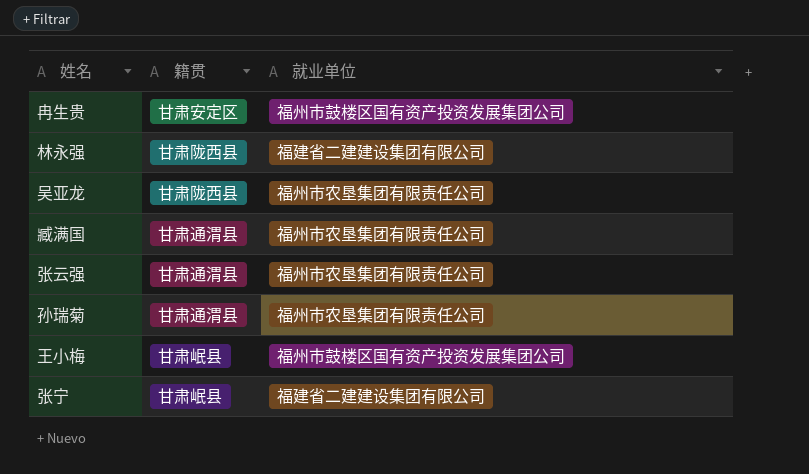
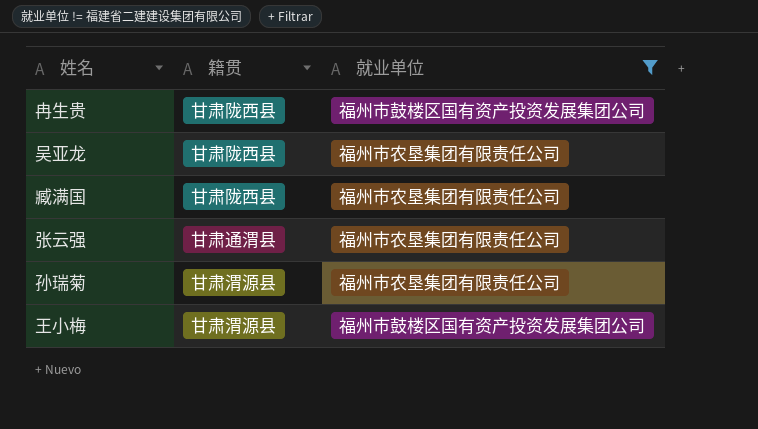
filter: none -> 就业单位 != 福建省二建建设集团有限公司
冉生贵 | 籍贯: 甘肃安定区 -> 甘肃陇西县
臧满国 | 籍贯: 甘肃通渭县 -> 甘肃陇西县
孙瑞菊 | 籍贯: 甘肃通渭县 -> 甘肃渭源县
王小梅 | 籍贯: 甘肃岷县 -> 甘肃渭源县

